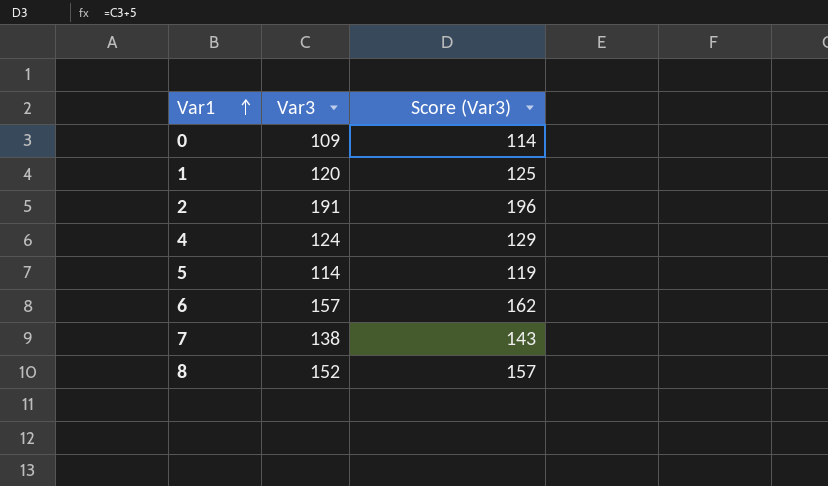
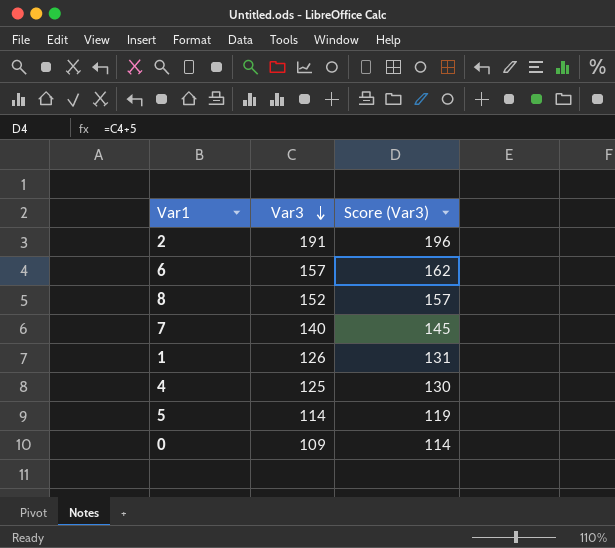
row order: Var1 ascending -> Var3 descending
7 | Var3: 138 -> 140
7 | Score (Var3): 143 -> 145
1 | Var3: 120 -> 126
1 | Score (Var3): 125 -> 131
4 | Var3: 124 -> 125
4 | Score (Var3): 129 -> 130

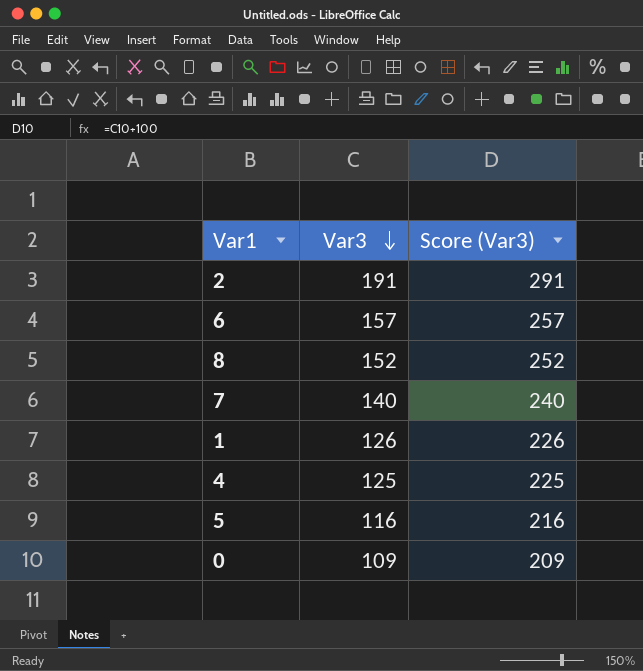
column Score (Var3) | formula: [Var3] + 5 -> [Var3] + 100
5 | Var3: 114 -> 116

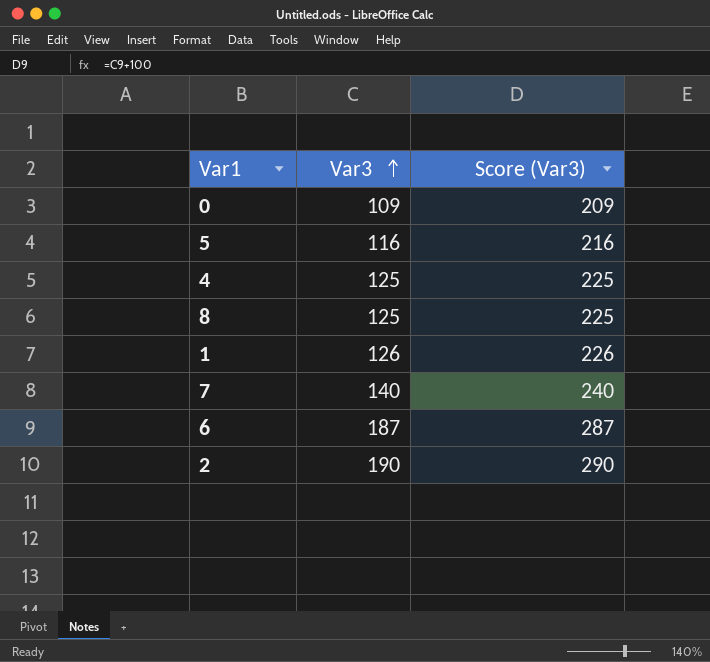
row order: Var3 descending -> Var3 ascending
8 | Var3: 152 -> 125
8 | Score (Var3): 252 -> 225
6 | Var3: 157 -> 187
6 | Score (Var3): 257 -> 287
2 | Var3: 191 -> 190
2 | Score (Var3): 291 -> 290

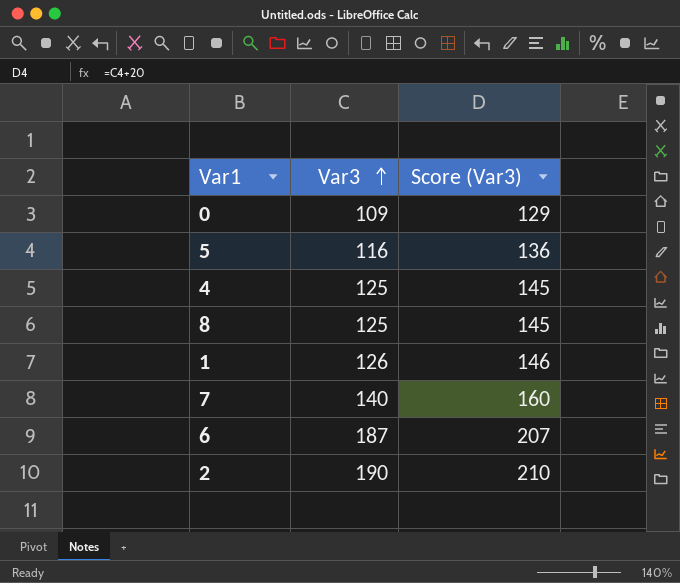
column Score (Var3) | formula: [Var3] + 100 -> [Var3] + 20

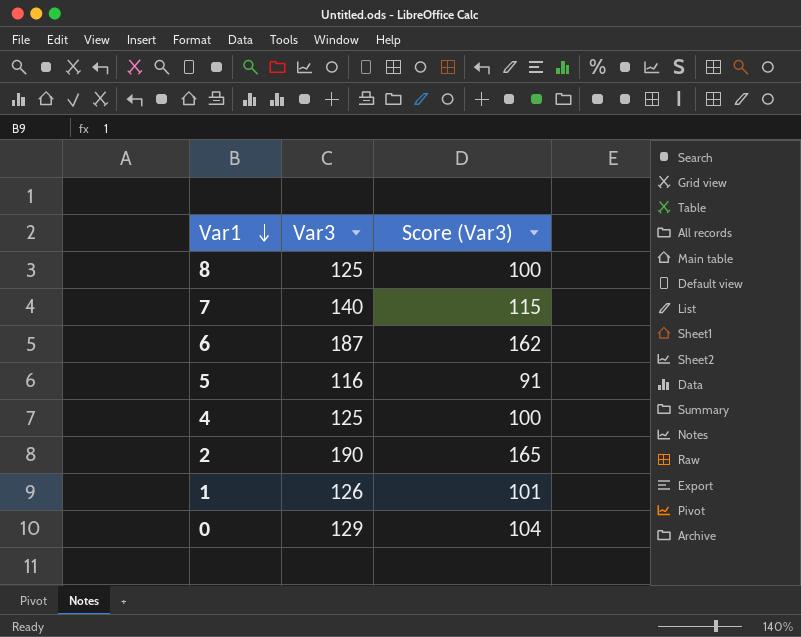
row order: Var3 ascending -> Var1 descending
column Score (Var3) | formula: [Var3] + 20 -> [Var3] - 25
0 | Var3: 109 -> 129

